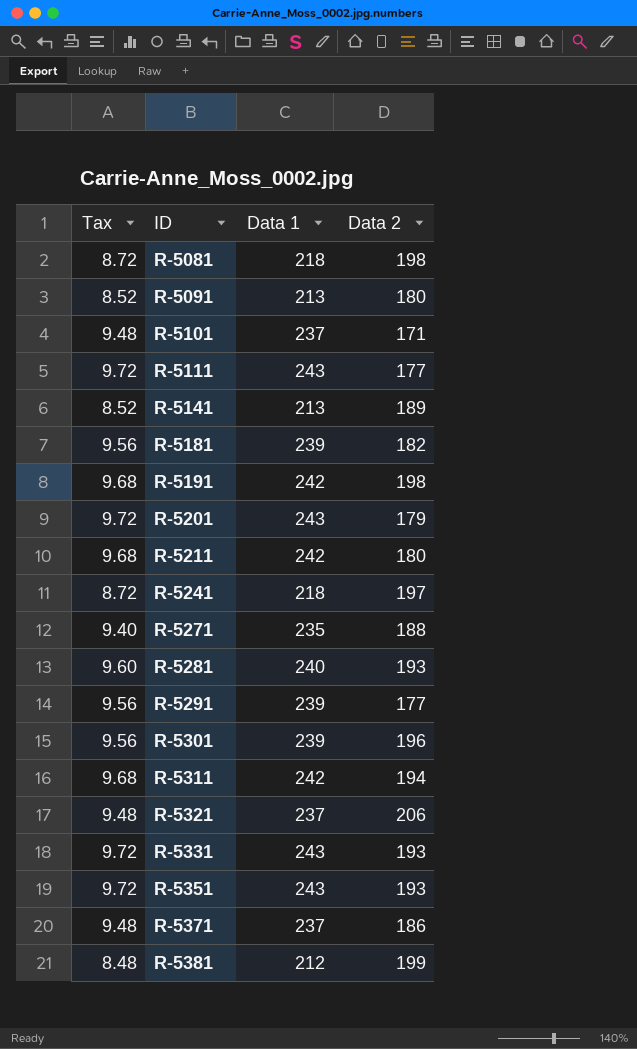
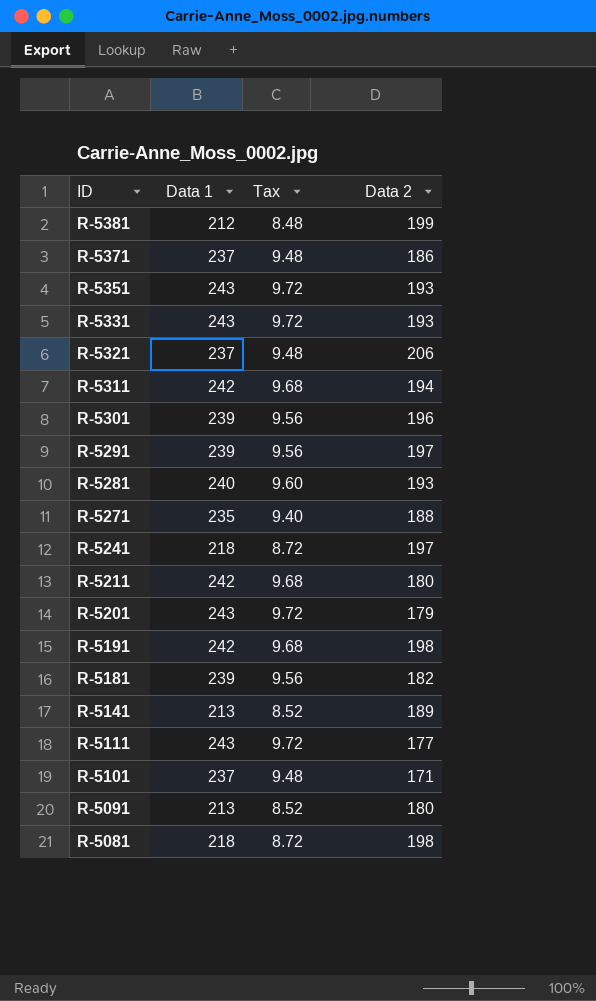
row order: ID ascending -> ID descending
column Tax | position: 1 -> 3
R-5291 | Data 2: 177 -> 197

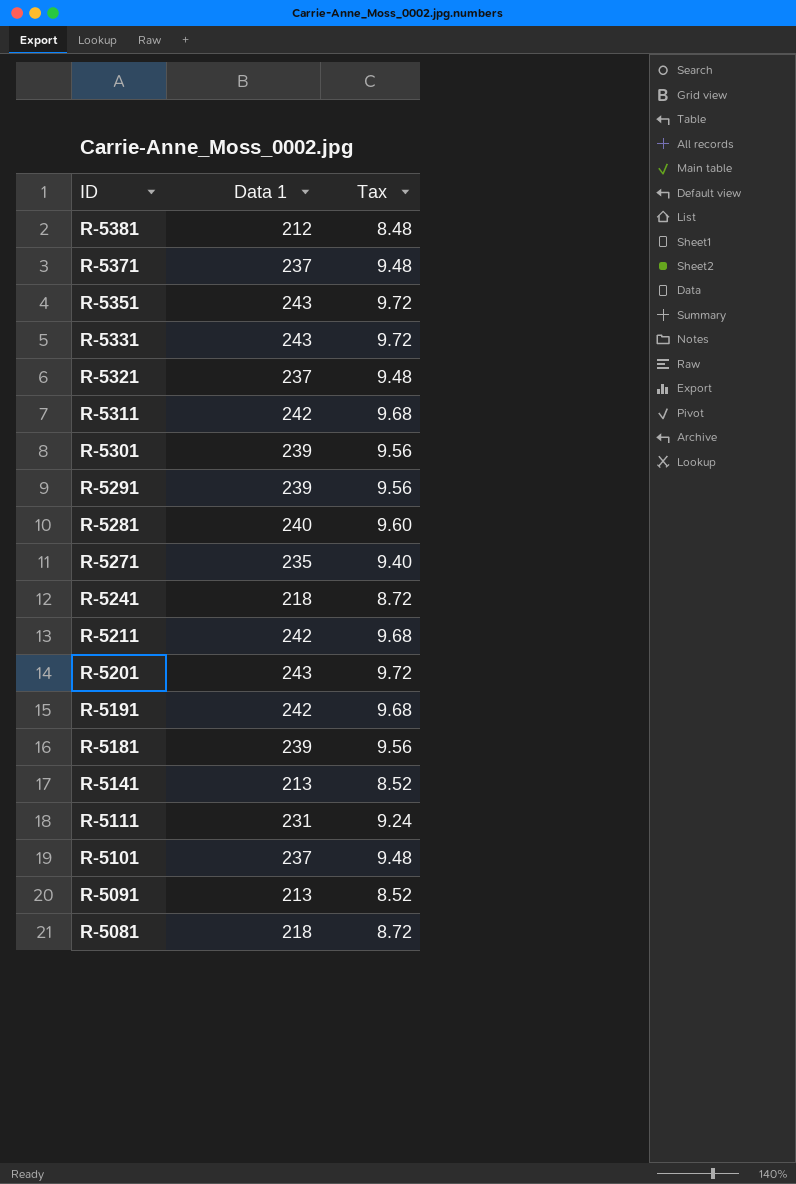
column Data 2 | position: 4 -> none
R-5111 | Data 1: 243 -> 231
R-5111 | Tax: 9.72 -> 9.24

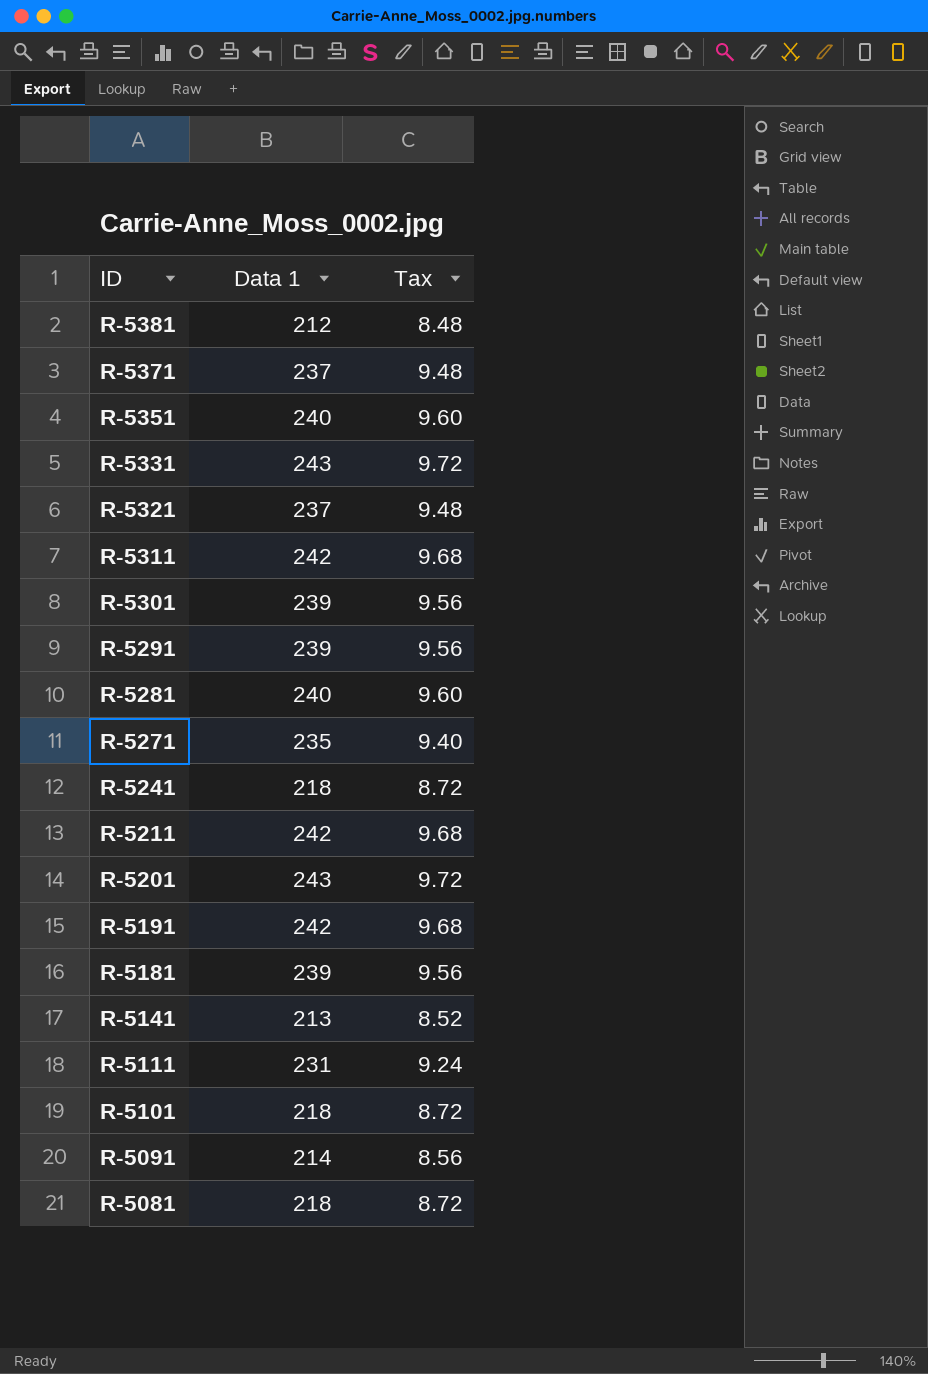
R-5351 | Data 1: 243 -> 240
R-5351 | Tax: 9.72 -> 9.60
R-5101 | Data 1: 237 -> 218
R-5101 | Tax: 9.48 -> 8.72
R-5091 | Data 1: 213 -> 214
R-5091 | Tax: 8.52 -> 8.56

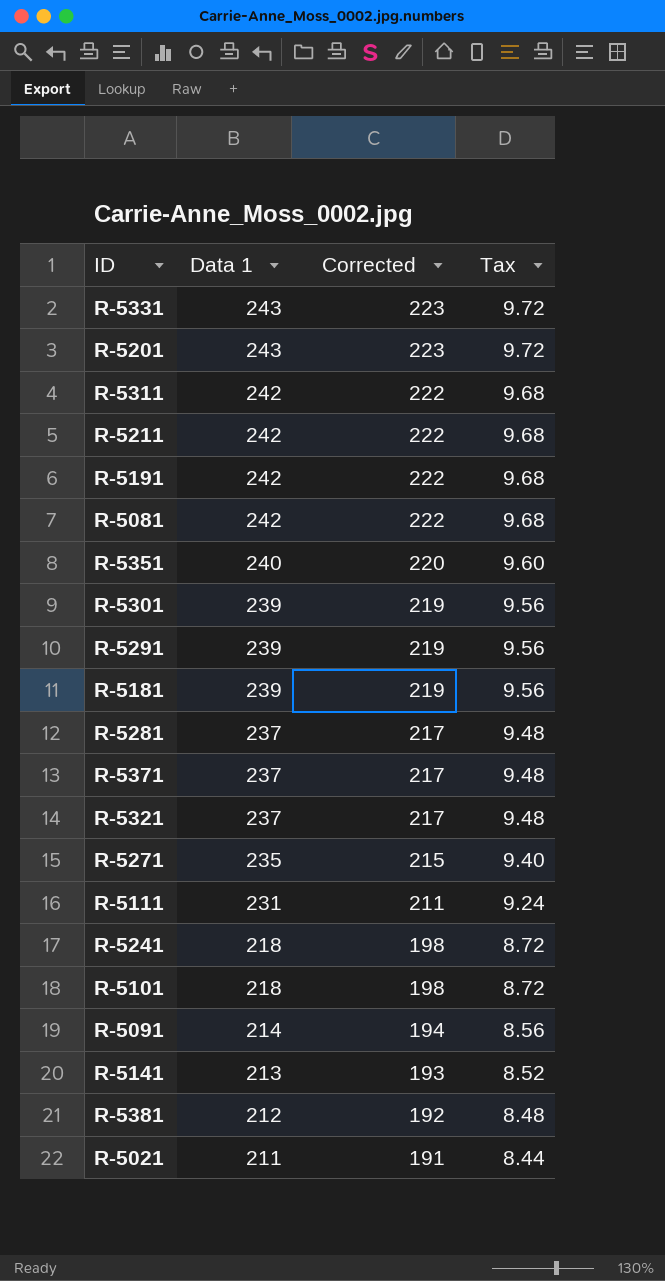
row order: ID descending -> Data 1 descending
column Corrected | formula: none -> [Data 1] - 20
R-5081 | Data 1: 218 -> 242
R-5081 | Tax: 8.72 -> 9.68
R-5281 | Data 1: 240 -> 237
R-5281 | Tax: 9.60 -> 9.48
row R-5021: none -> 211 | 191 | 8.44

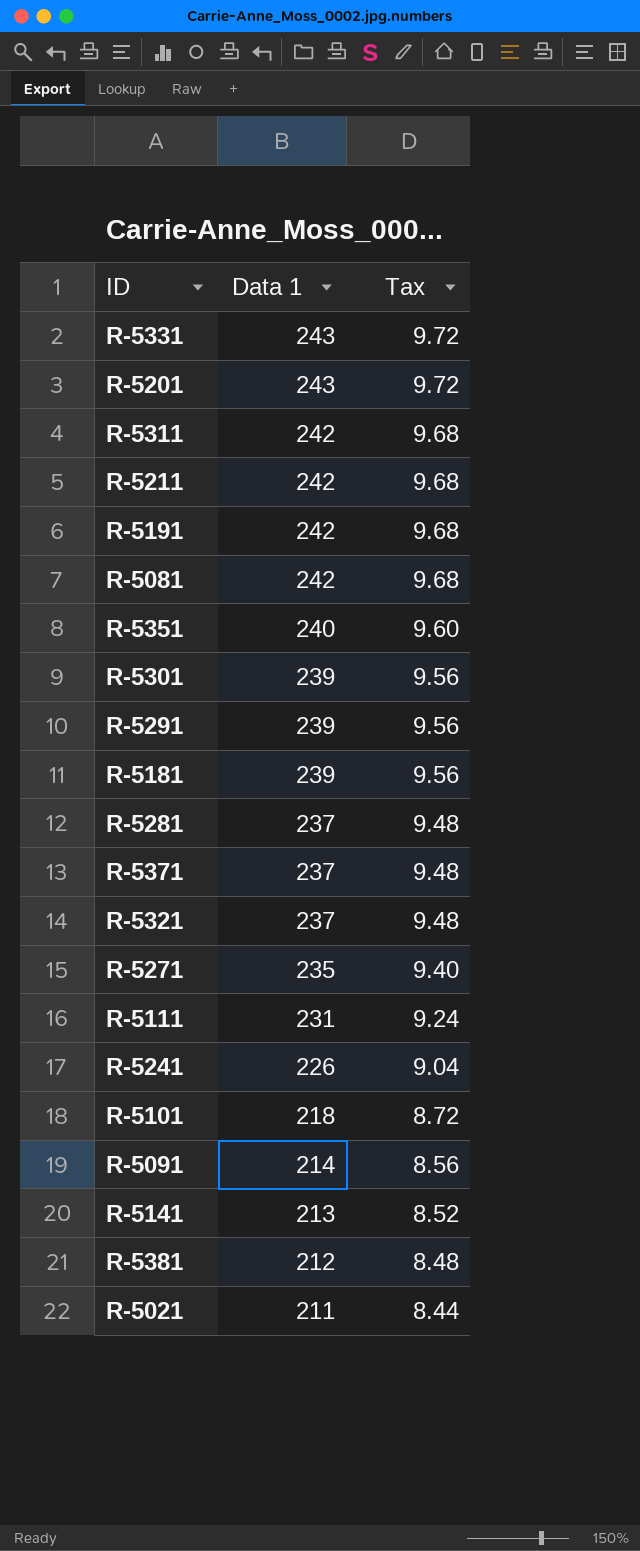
column Corrected | formula: [Data 1] - 20 -> none
R-5241 | Data 1: 218 -> 226
R-5241 | Tax: 8.72 -> 9.04

